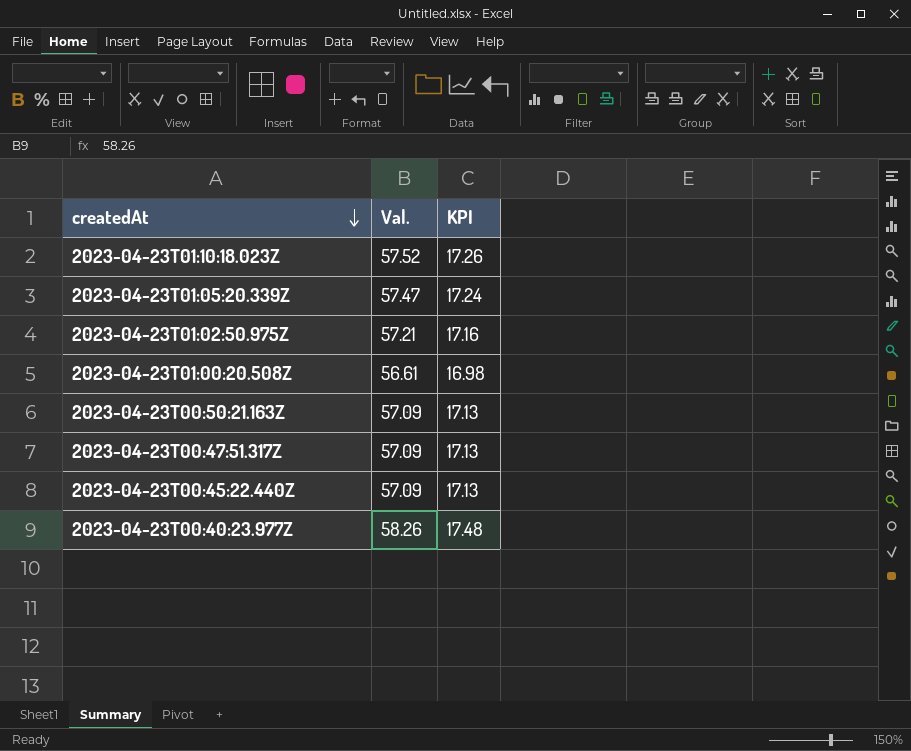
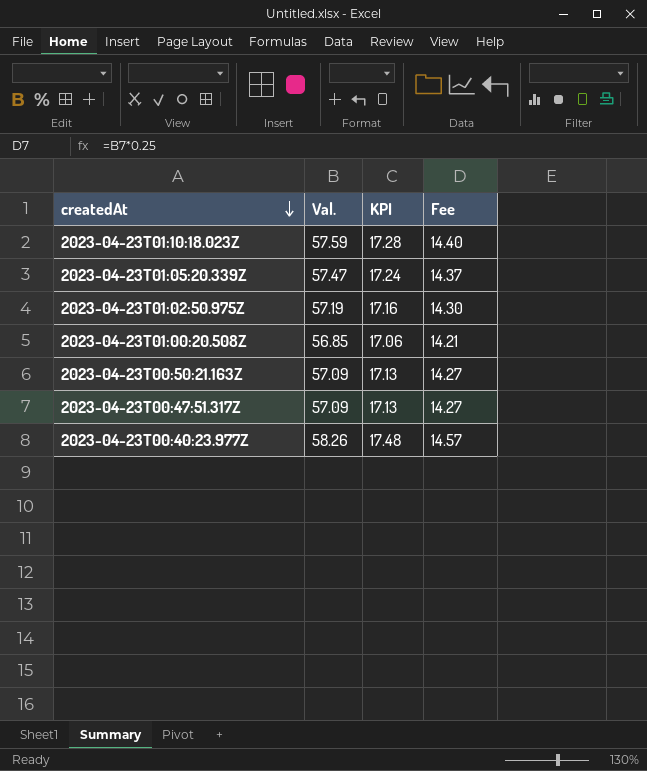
column Fee | formula: none -> [Val.] * 0.25
row 2023-04-23T00:45:22.440Z: 57.09 | 17.13 -> none
2023-04-23T01:10:18.023Z | Val.: 57.52 -> 57.59
2023-04-23T01:10:18.023Z | KPI: 17.26 -> 17.28
2023-04-23T01:02:50.975Z | Val.: 57.21 -> 57.19
2023-04-23T01:00:20.508Z | Val.: 56.61 -> 56.85
2023-04-23T01:00:20.508Z | KPI: 16.98 -> 17.06

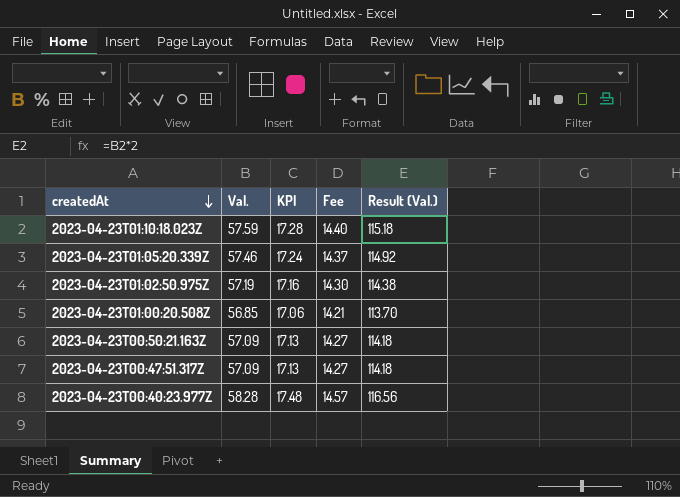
column Result (Val.) | formula: none -> [Val.] * 2
2023-04-23T01:05:20.339Z | Val.: 57.47 -> 57.46
2023-04-23T00:40:23.977Z | Val.: 58.26 -> 58.28

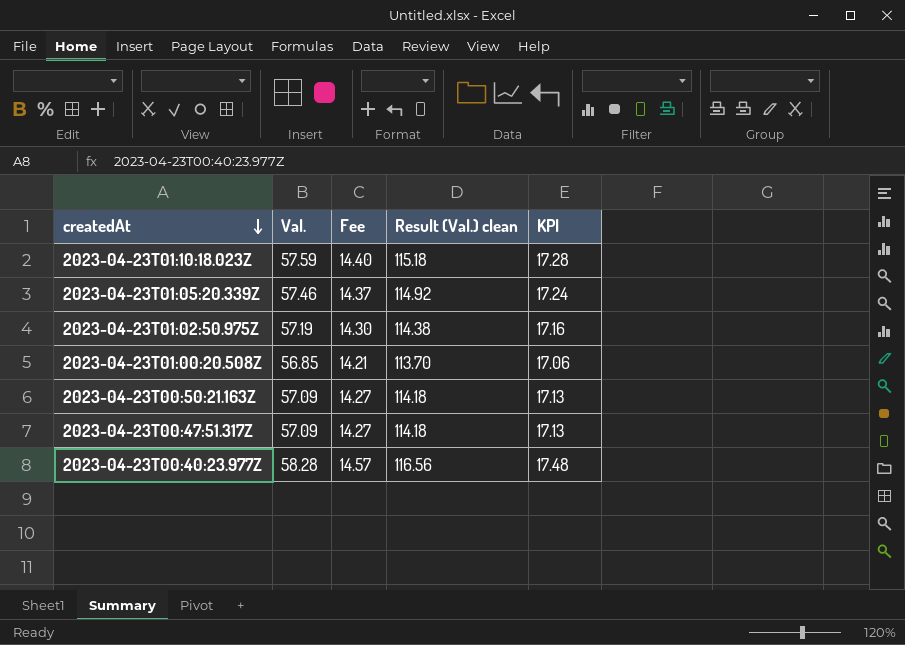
column name: Result (Val.) -> Result (Val.) clean
column KPI | position: 3 -> 5

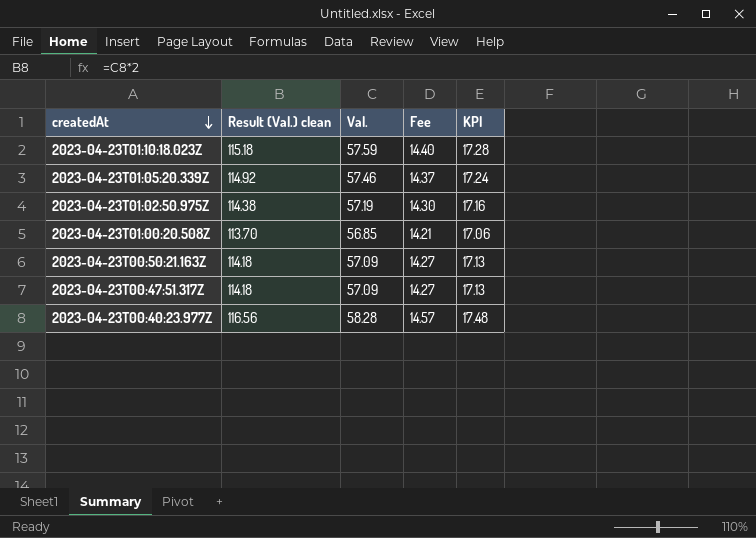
column Result (Val.) clean | position: 4 -> 2

